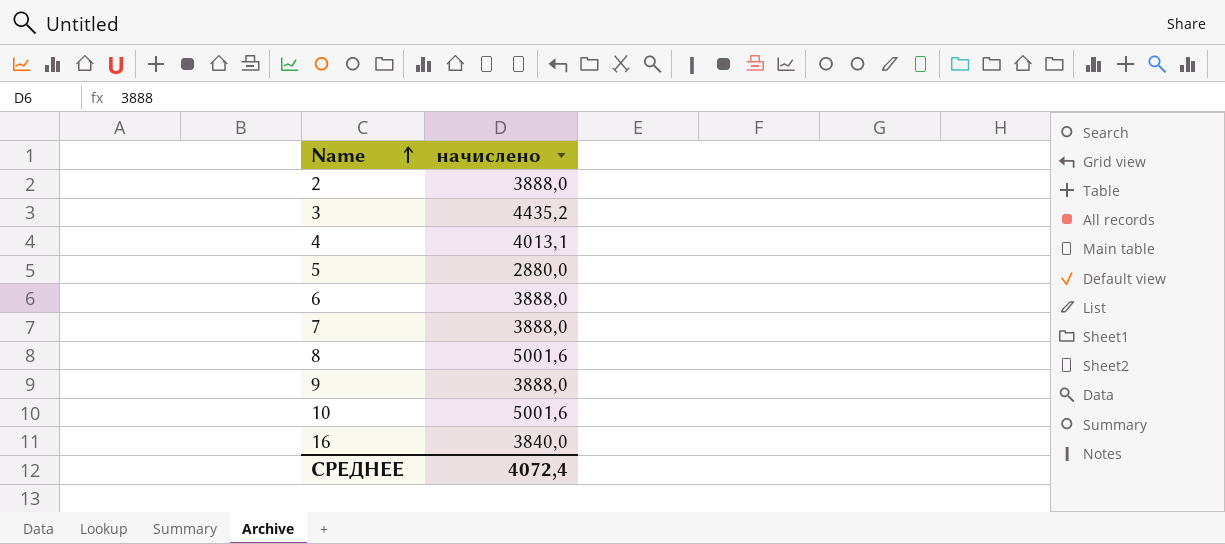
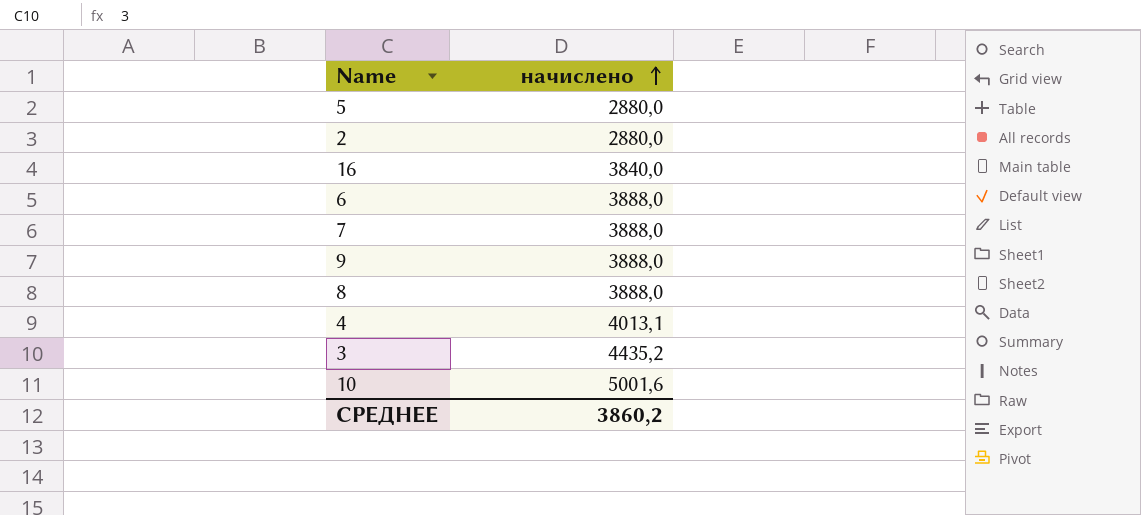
row order: Name ascending -> начислено ascending
2 | начислено: 3888,0 -> 2880,0
8 | начислено: 5001,6 -> 3888,0
СРЕДНЕЕ | начислено: 4072,4 -> 3860,2

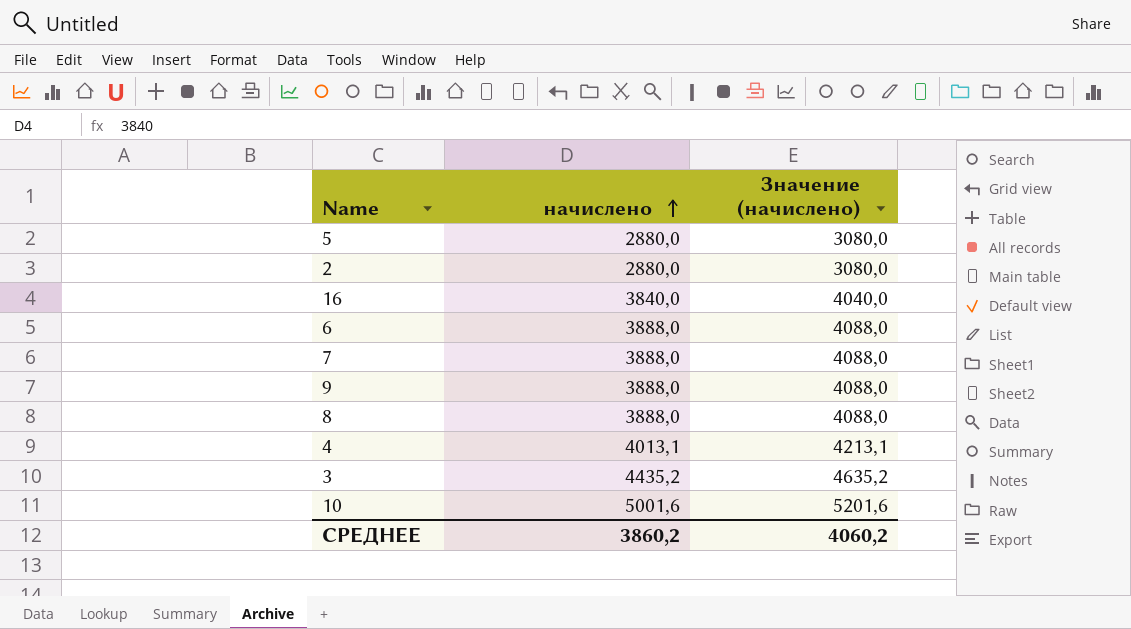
column Значение (начислено) | formula: none -> [начислено] + 200

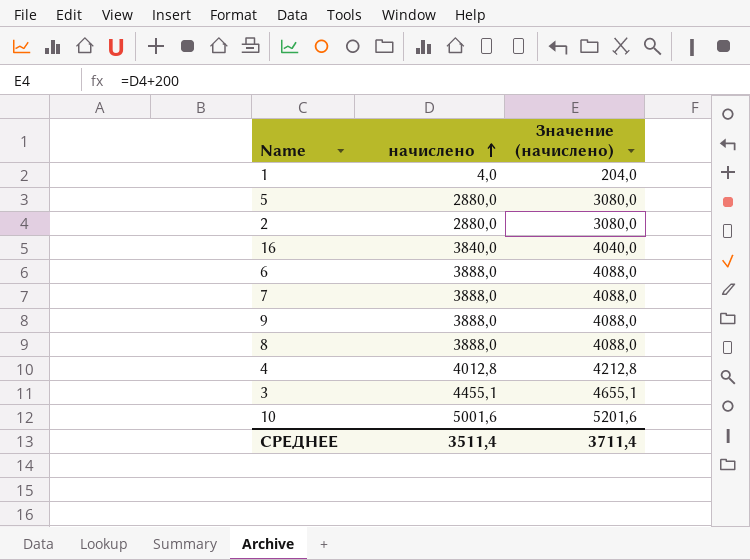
row 1: none -> 4,0 | 204,0
4 | начислено: 4013,1 -> 4012,8
4 | Значение (начислено): 4213,1 -> 4212,8
3 | начислено: 4435,2 -> 4455,1
3 | Значение (начислено): 4635,2 -> 4655,1
СРЕДНЕЕ | начислено: 3860,2 -> 3511,4
СРЕДНЕЕ | Значение (начислено): 4060,2 -> 3711,4

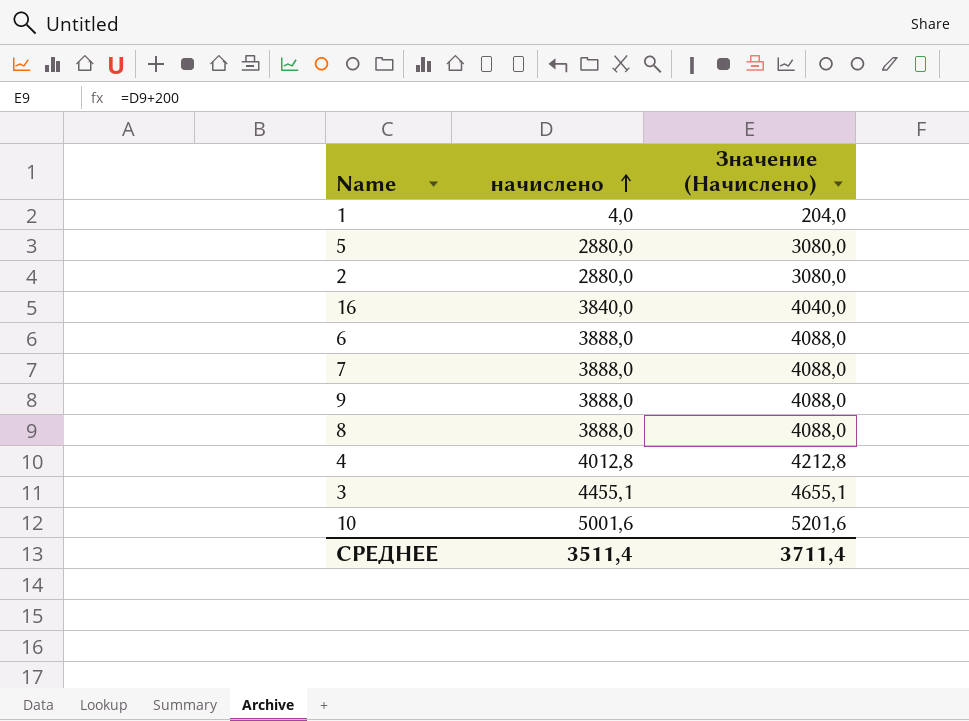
column name: Значение (начислено) -> Значение (Начислено)

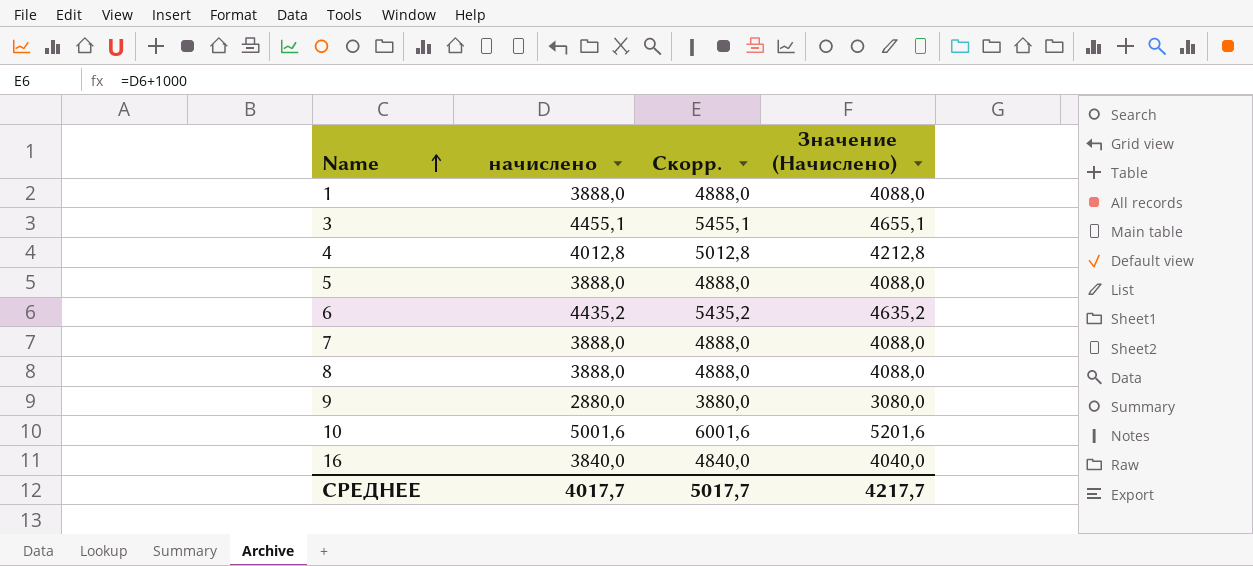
row order: начислено ascending -> Name ascending
column Скорр. | formula: none -> [начислено] + 1000
row 2: 2880,0 | 3080,0 -> none
1 | начислено: 4,0 -> 3888,0
1 | Значение (Начислено): 204,0 -> 4088,0
5 | начислено: 2880,0 -> 3888,0
5 | Значение (Начислено): 3080,0 -> 4088,0
6 | начислено: 3888,0 -> 4435,2
6 | Значение (Начислено): 4088,0 -> 4635,2
9 | начислено: 3888,0 -> 2880,0
9 | Значение (Начислено): 4088,0 -> 3080,0
СРЕДНЕЕ | начислено: 3511,4 -> 4017,7
СРЕДНЕЕ | Значение (Начислено): 3711,4 -> 4217,7

